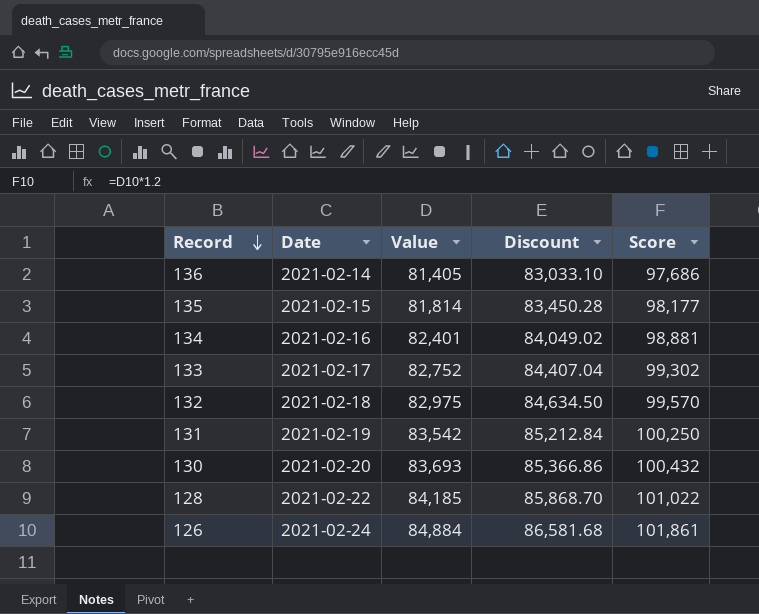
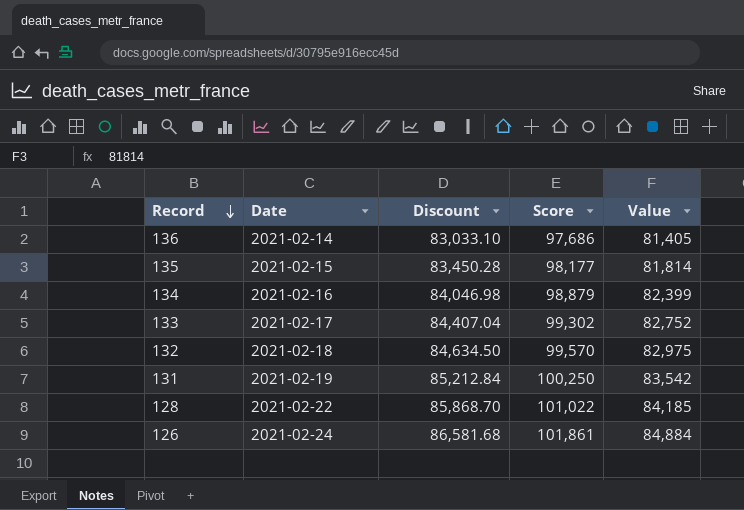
column Value | position: 3 -> 5
row 130: 2021-02-20 | 83,693 | 85,366.86 | 100,432 -> none
134 | Discount: 84,049.02 -> 84,046.98
134 | Score: 98,881 -> 98,879
134 | Value: 82,401 -> 82,399

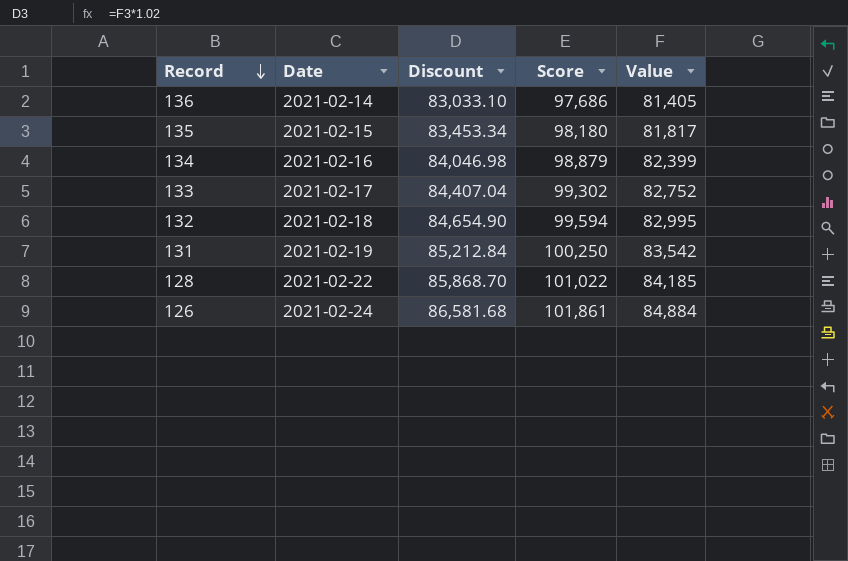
135 | Discount: 83,450.28 -> 83,453.34
135 | Score: 98,177 -> 98,180
135 | Value: 81,814 -> 81,817
132 | Discount: 84,634.50 -> 84,654.90
132 | Score: 99,570 -> 99,594
132 | Value: 82,975 -> 82,995

